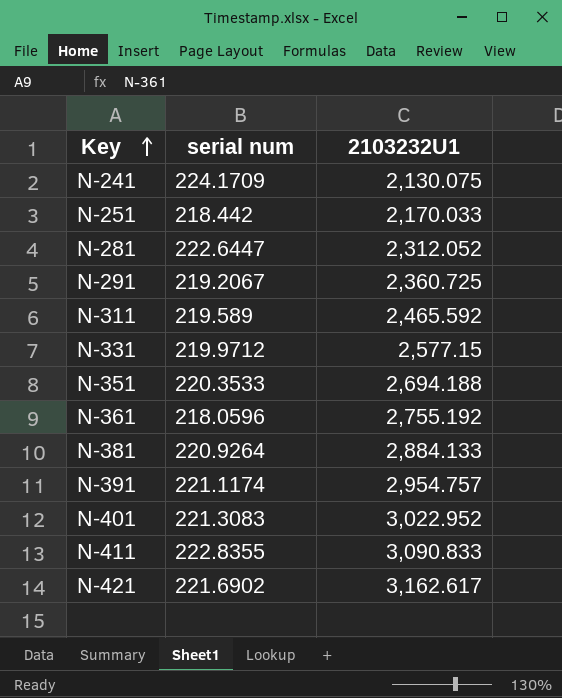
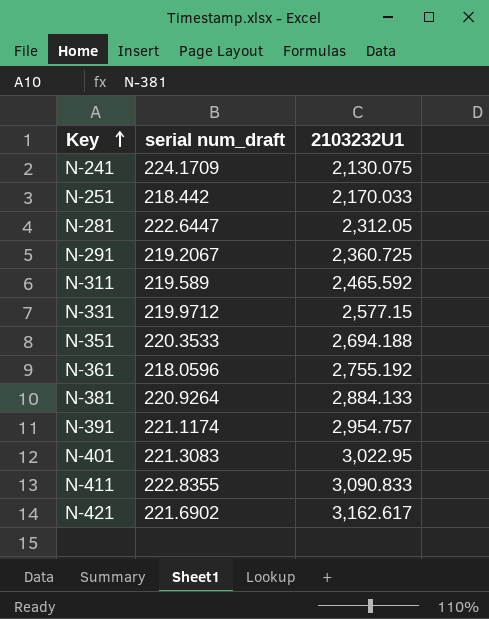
column name: serial num -> serial num_draft
N-281 | 2103232U1: 2,312.052 -> 2,312.05
N-401 | 2103232U1: 3,022.952 -> 3,022.95

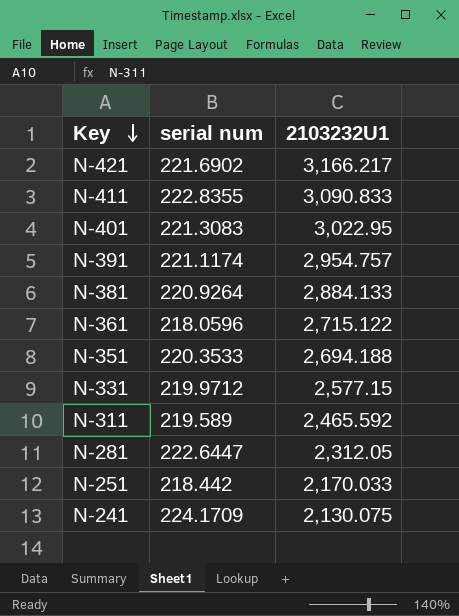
row order: Key ascending -> Key descending
column name: serial num_draft -> serial num
row N-291: 219.2067 | 2,360.725 -> none
N-421 | 2103232U1: 3,162.617 -> 3,166.217
N-361 | 2103232U1: 2,755.192 -> 2,715.122

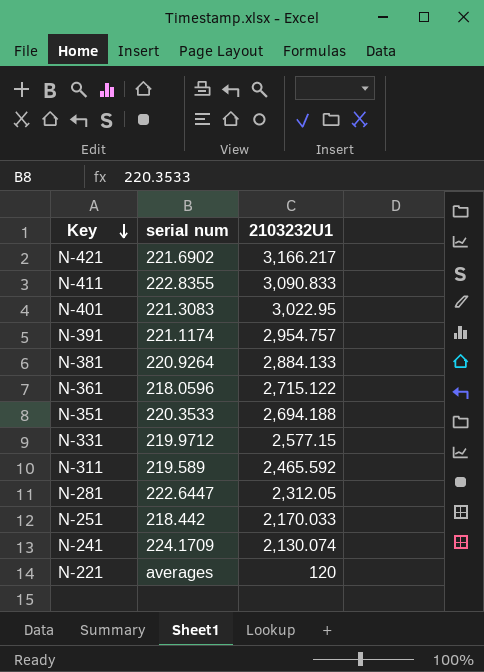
N-241 | 2103232U1: 2,130.075 -> 2,130.074
row N-221: none -> averages | 120

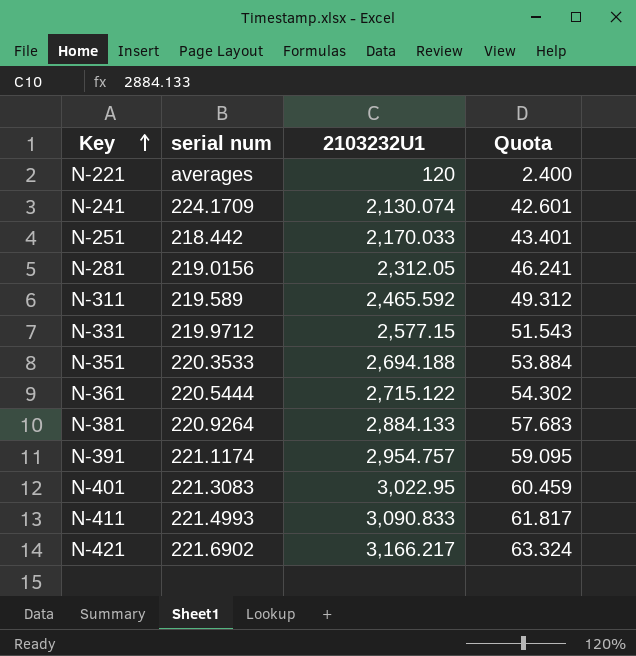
row order: Key descending -> Key ascending
column Quota | formula: none -> [2103232U1] * 0.02
N-281 | serial num: 222.6447 -> 219.0156
N-361 | serial num: 218.0596 -> 220.5444
N-411 | serial num: 222.8355 -> 221.4993

